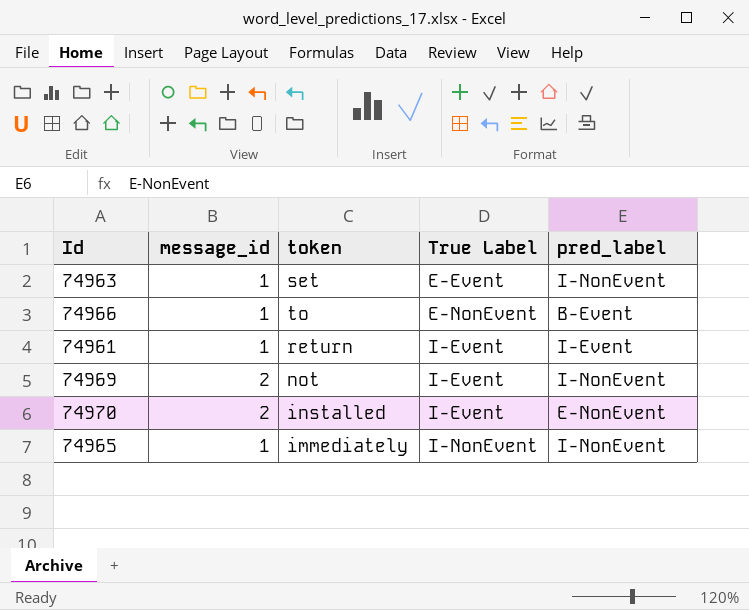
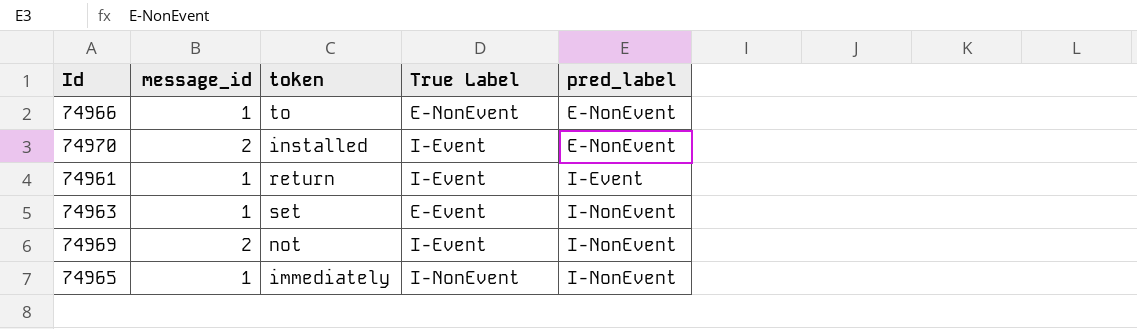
row order: True Label ascending -> pred_label ascending
74966 | pred_label: B-Event -> E-NonEvent

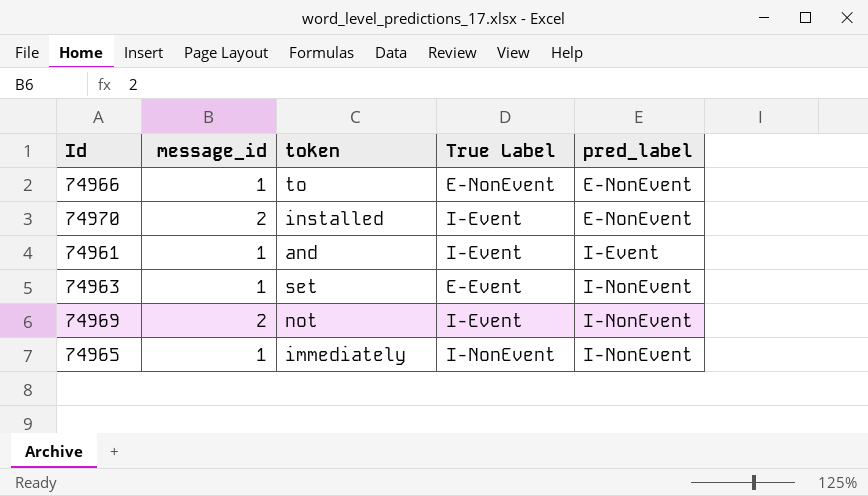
74961 | token: return -> and

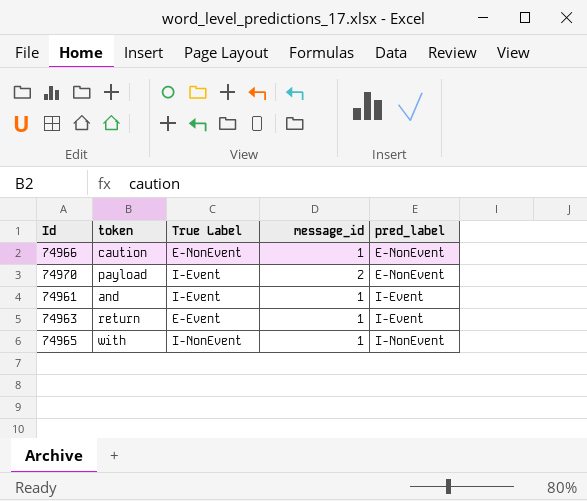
column message_id | position: 2 -> 4
row 74969: 2 | not | I-Event | I-NonEvent -> none
74966 | token: to -> caution
74970 | token: installed -> payload
74963 | token: set -> return
74963 | pred_label: I-NonEvent -> I-Event
74965 | token: immediately -> with

